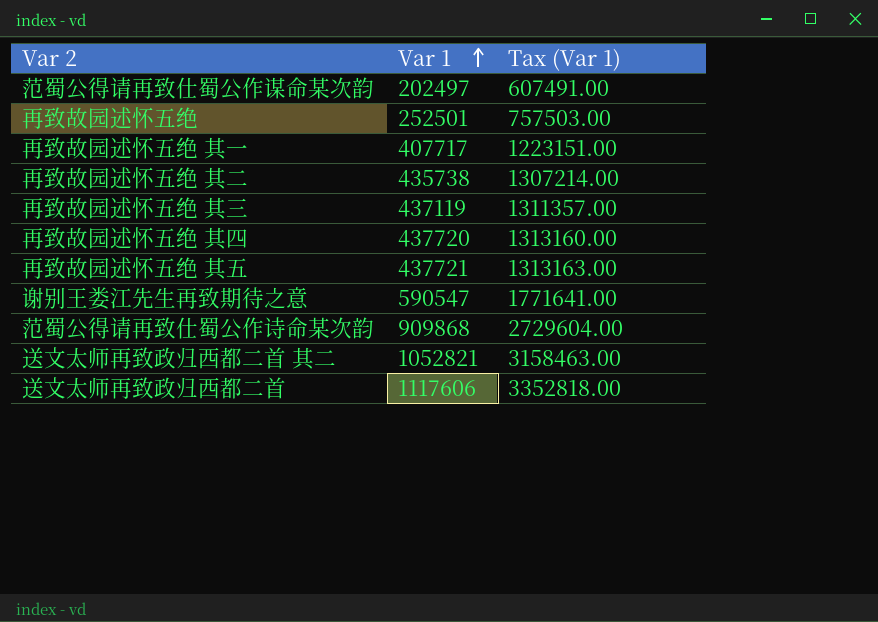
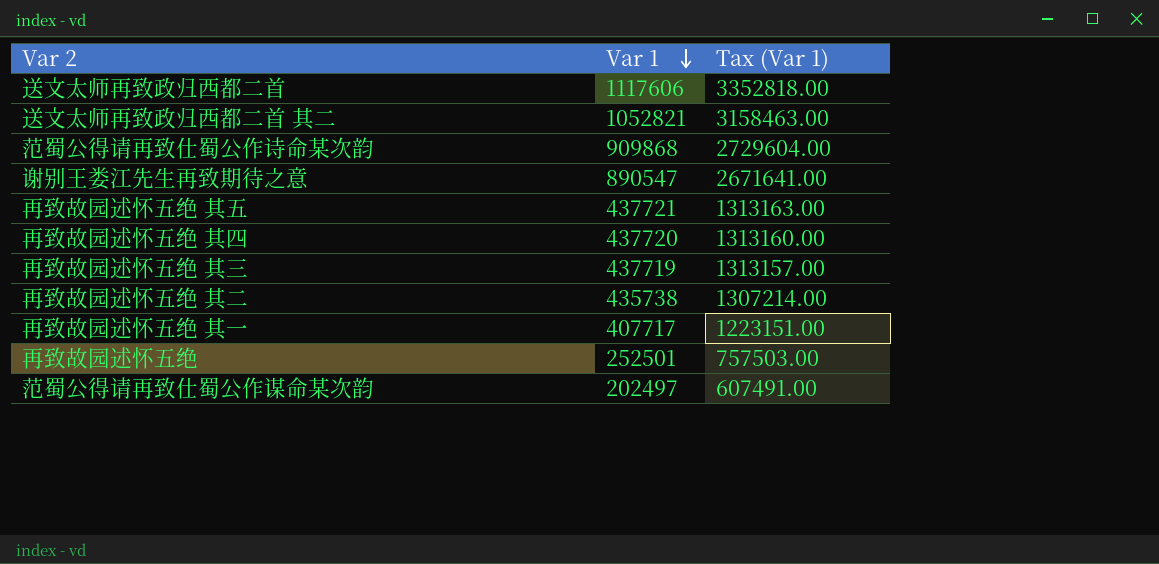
row order: Var 1 ascending -> Var 1 descending
谢别王娄江先生再致期待之意 | Var 1: 590547 -> 890547
谢别王娄江先生再致期待之意 | Tax (Var 1): 1771641.00 -> 2671641.00
再致故园述怀五绝 其三 | Var 1: 437119 -> 437719
再致故园述怀五绝 其三 | Tax (Var 1): 1311357.00 -> 1313157.00

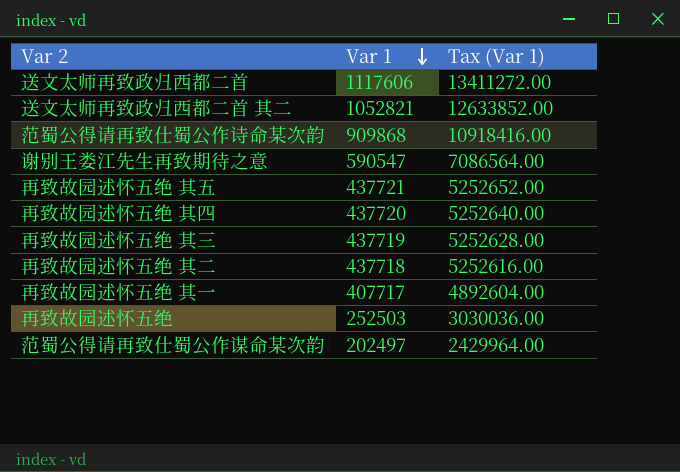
column Tax (Var 1) | formula: [Var 1] * 3 -> [Var 1] * 12
谢别王娄江先生再致期待之意 | Var 1: 890547 -> 590547
再致故园述怀五绝 其二 | Var 1: 435738 -> 437718
再致故园述怀五绝 | Var 1: 252501 -> 252503

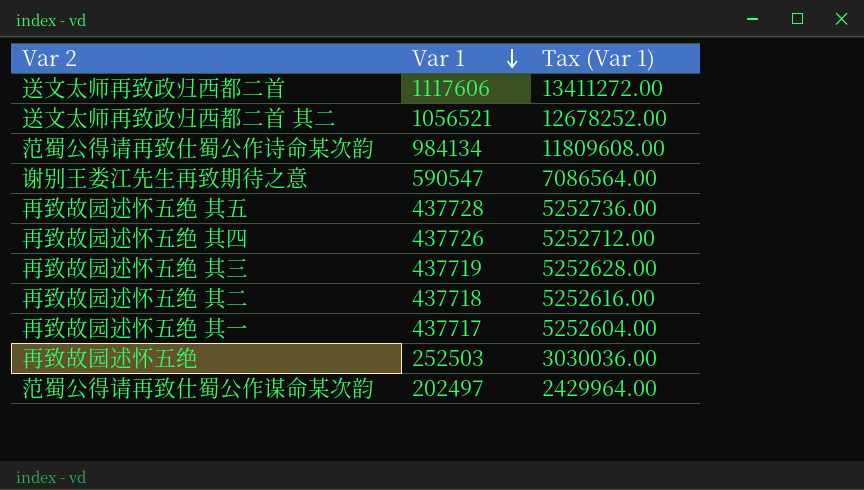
送文太师再致政归西都二首 其二 | Var 1: 1052821 -> 1056521
送文太师再致政归西都二首 其二 | Tax (Var 1): 12633852.00 -> 12678252.00
范蜀公得请再致仕蜀公作诗命某次韵 | Var 1: 909868 -> 984134
范蜀公得请再致仕蜀公作诗命某次韵 | Tax (Var 1): 10918416.00 -> 11809608.00
再致故园述怀五绝 其五 | Var 1: 437721 -> 437728
再致故园述怀五绝 其五 | Tax (Var 1): 5252652.00 -> 5252736.00
再致故园述怀五绝 其四 | Var 1: 437720 -> 437726
再致故园述怀五绝 其四 | Tax (Var 1): 5252640.00 -> 5252712.00
再致故园述怀五绝 其一 | Var 1: 407717 -> 437717
再致故园述怀五绝 其一 | Tax (Var 1): 4892604.00 -> 5252604.00

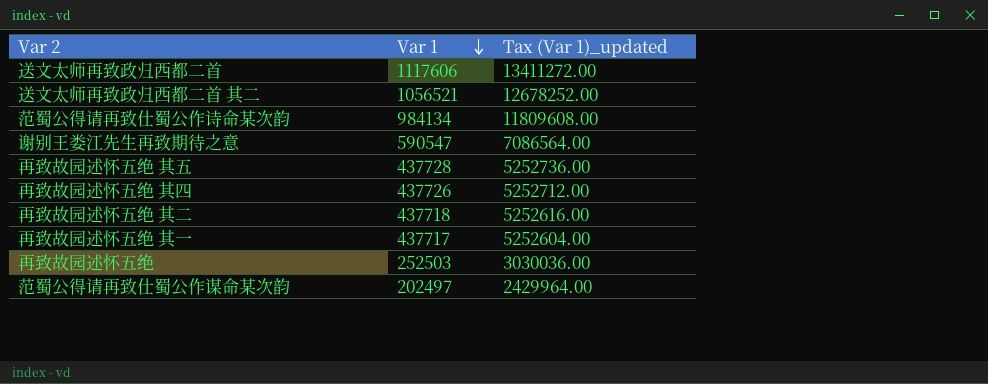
column name: Tax (Var 1) -> Tax (Var 1)_updated
row 再致故园述怀五绝 其三: 437719 | 5252628.00 -> none

